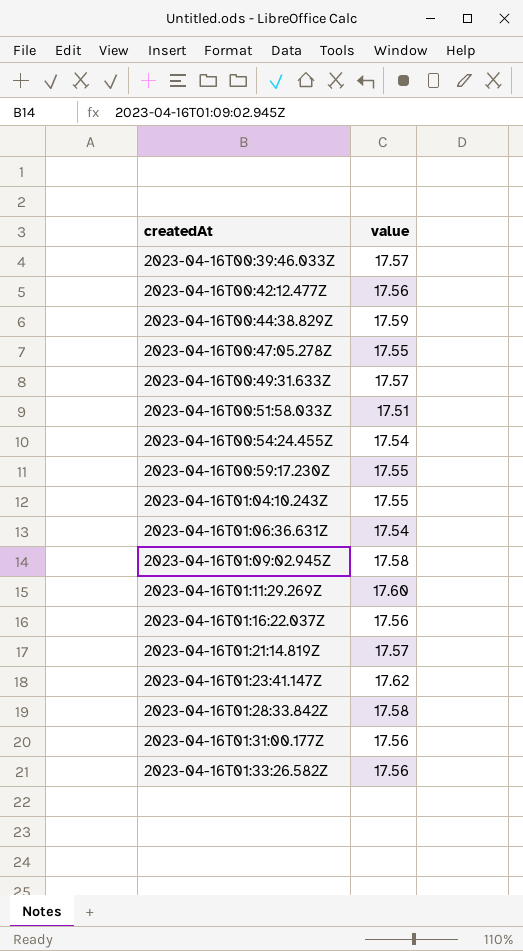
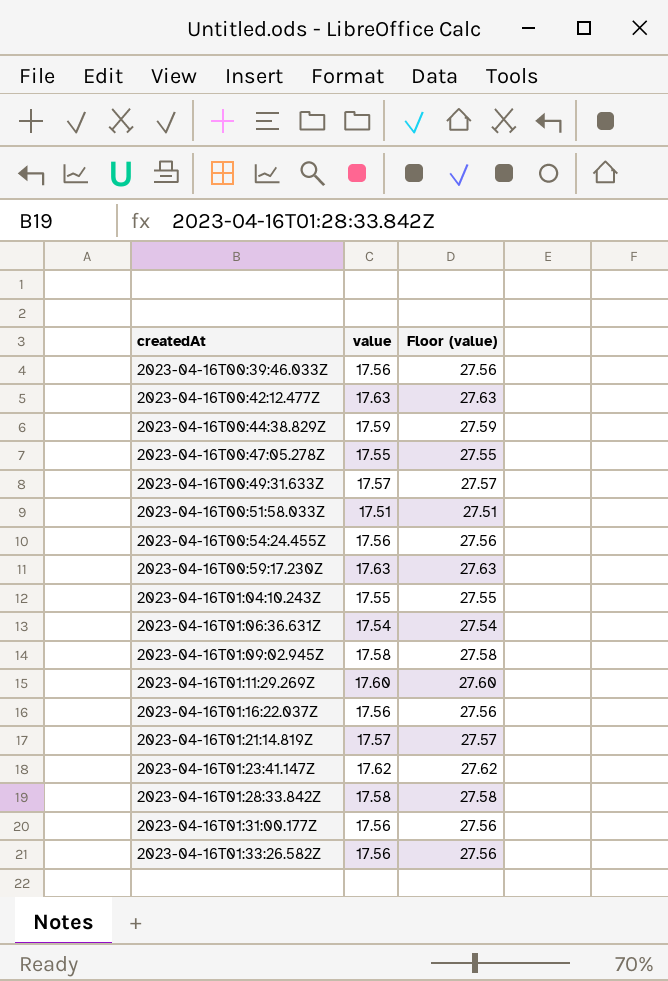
column Floor (value) | formula: none -> [value] + 10
2023-04-16T00:39:46.033Z | value: 17.57 -> 17.56
2023-04-16T00:42:12.477Z | value: 17.56 -> 17.63
2023-04-16T00:54:24.455Z | value: 17.54 -> 17.56
2023-04-16T00:59:17.230Z | value: 17.55 -> 17.63

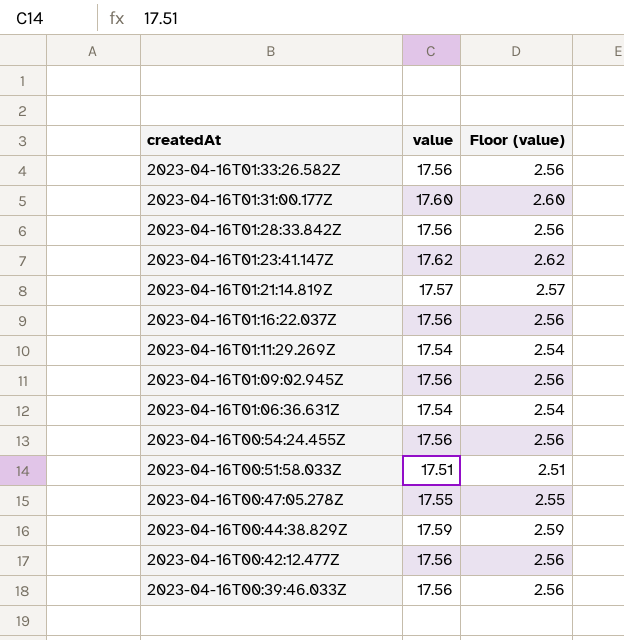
row order: createdAt ascending -> createdAt descending
column Floor (value) | formula: [value] + 10 -> [value] - 15
row 2023-04-16T00:49:31.633Z: 17.57 | 27.57 -> none
row 2023-04-16T00:59:17.230Z: 17.63 | 27.63 -> none
row 2023-04-16T01:04:10.243Z: 17.55 | 27.55 -> none
2023-04-16T01:31:00.177Z | value: 17.56 -> 17.60
2023-04-16T01:28:33.842Z | value: 17.58 -> 17.56
2023-04-16T01:11:29.269Z | value: 17.60 -> 17.54
2023-04-16T01:09:02.945Z | value: 17.58 -> 17.56
2023-04-16T00:42:12.477Z | value: 17.63 -> 17.56

